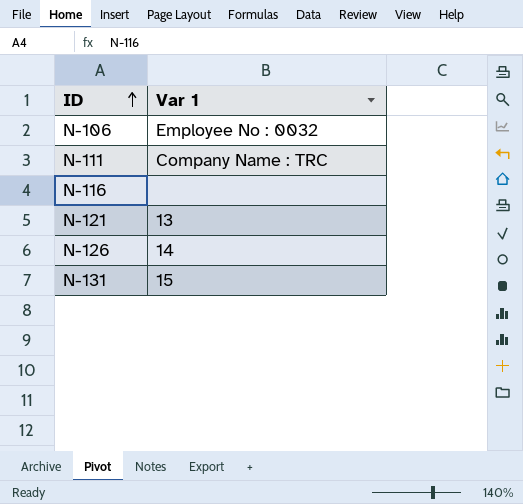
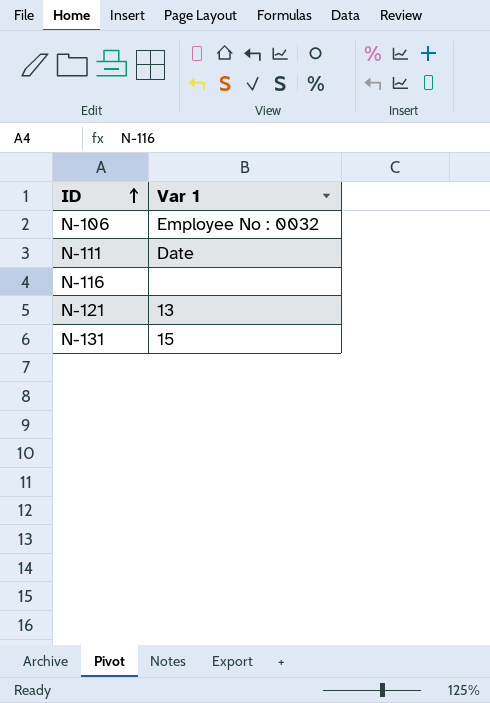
row N-126: 14 -> none
N-111 | Var 1: Company Name : TRC -> Date

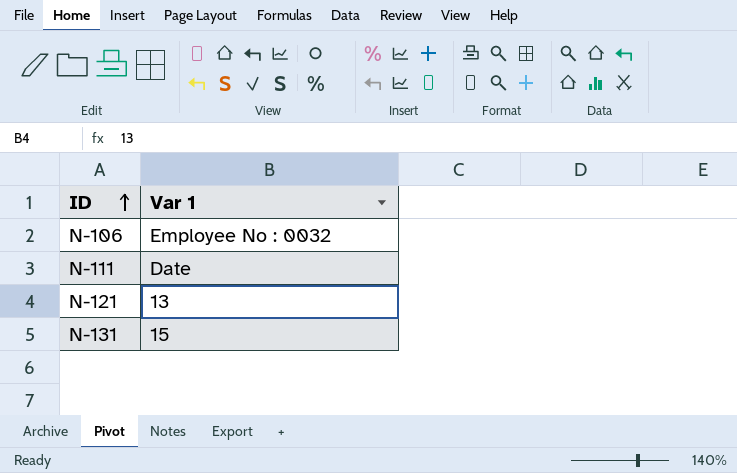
row N-116: none -> none

